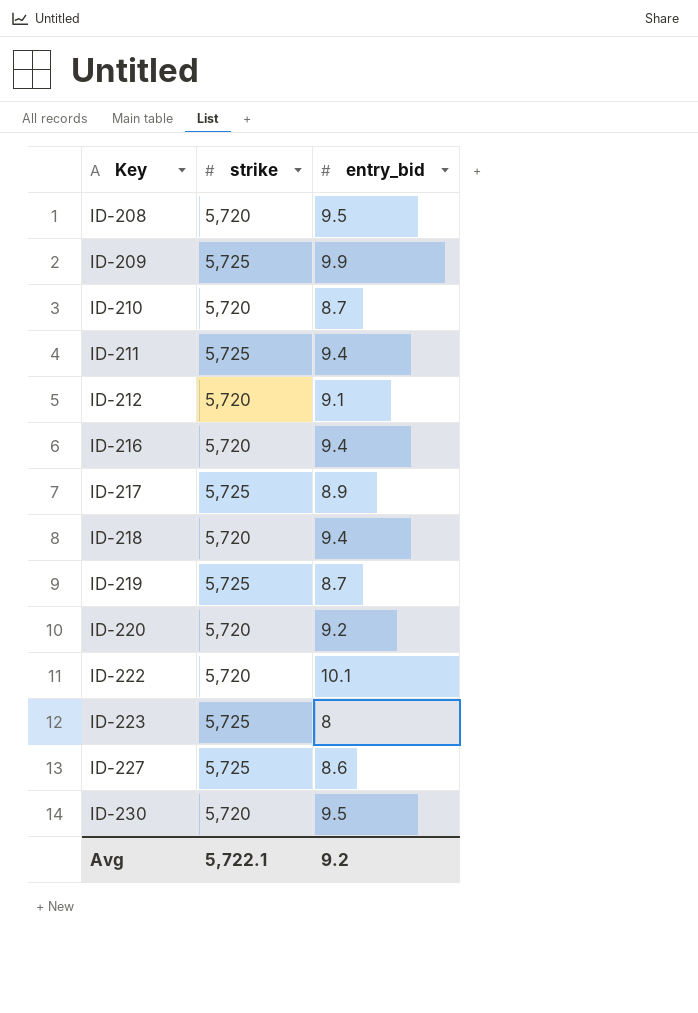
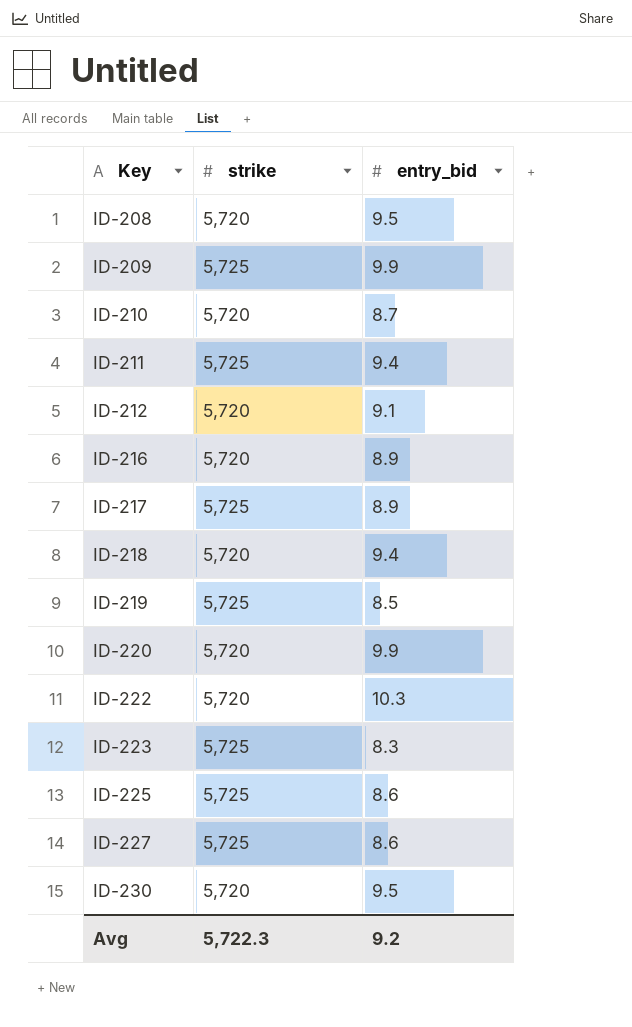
ID-216 | entry_bid: 9.4 -> 8.9
ID-219 | entry_bid: 8.7 -> 8.5
ID-220 | entry_bid: 9.2 -> 9.9
ID-222 | entry_bid: 10.1 -> 10.3
ID-223 | entry_bid: 8 -> 8.3
row ID-225: none -> 5,725 | 8.6
Avg | strike: 5,722.1 -> 5,722.3

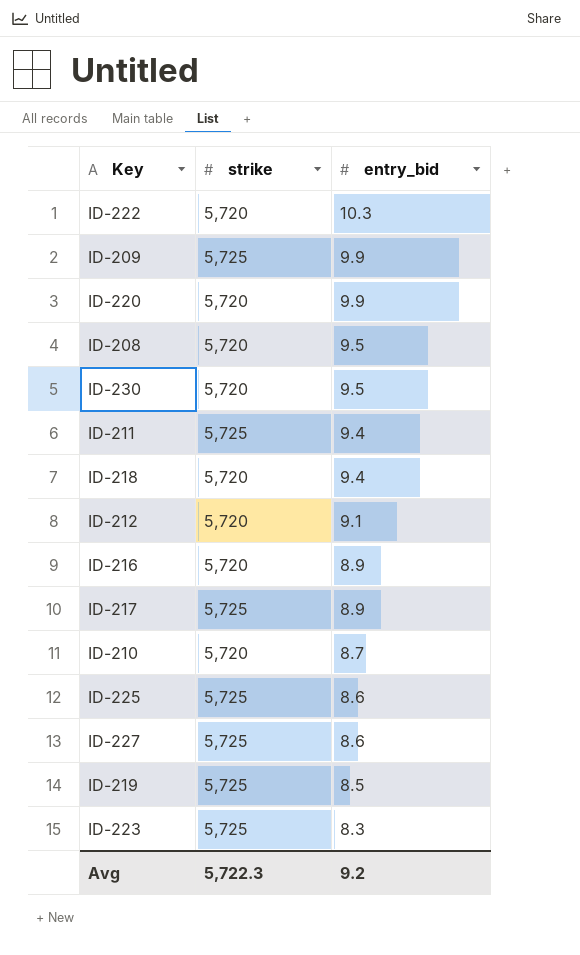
row order: Key ascending -> entry_bid descending

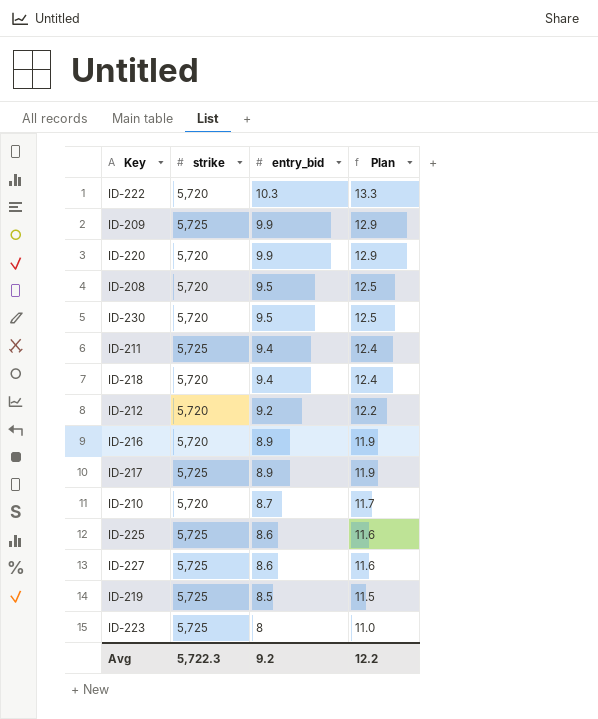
column Plan | formula: none -> [entry_bid] + 3
ID-212 | entry_bid: 9.1 -> 9.2
ID-223 | entry_bid: 8.3 -> 8

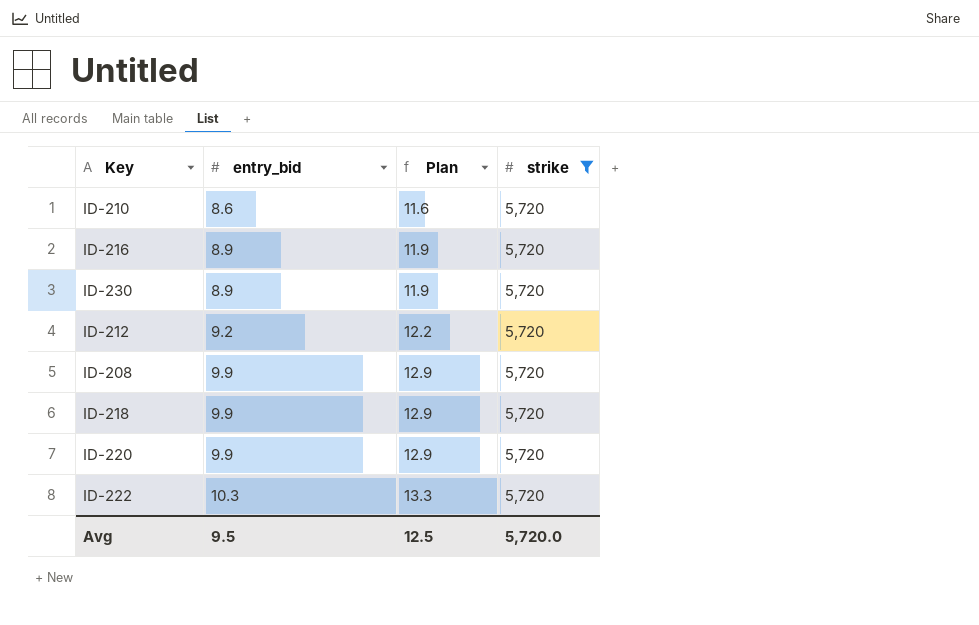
filter: none -> strike = 5,720
row order: entry_bid descending -> entry_bid ascending
column strike | position: 2 -> 4
ID-210 | entry_bid: 8.7 -> 8.6
ID-210 | Plan: 11.7 -> 11.6
ID-230 | entry_bid: 9.5 -> 8.9
ID-230 | Plan: 12.5 -> 11.9
ID-208 | entry_bid: 9.5 -> 9.9
ID-208 | Plan: 12.5 -> 12.9
ID-218 | entry_bid: 9.4 -> 9.9
ID-218 | Plan: 12.4 -> 12.9
Avg | entry_bid: 9.2 -> 9.5
Avg | Plan: 12.2 -> 12.5
Avg | strike: 5,722.3 -> 5,720.0

